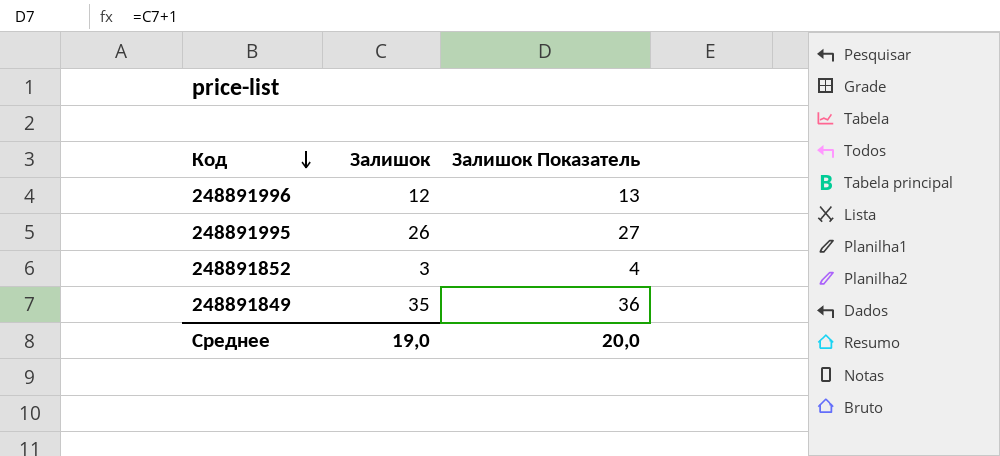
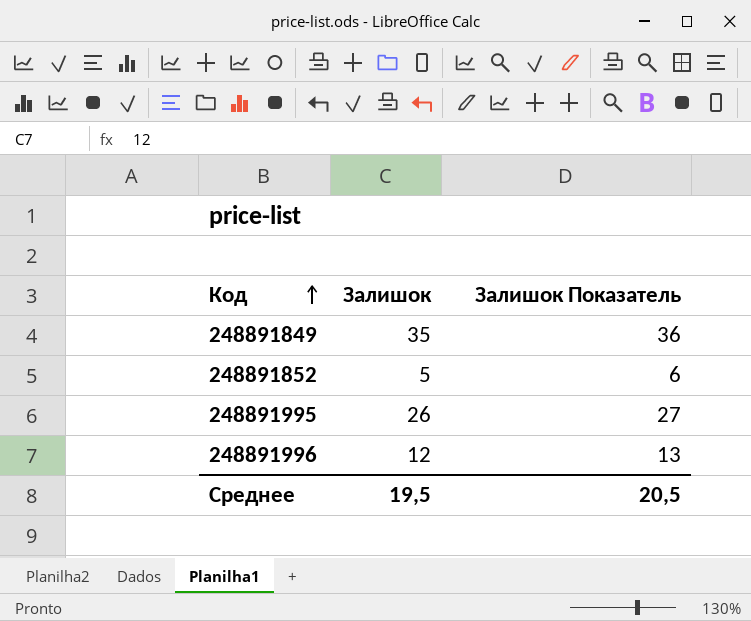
row order: Код descending -> Код ascending
248891852 | Залишок: 3 -> 5
248891852 | Залишок Показатель: 4 -> 6
Среднее | Залишок: 19,0 -> 19,5
Среднее | Залишок Показатель: 20,0 -> 20,5

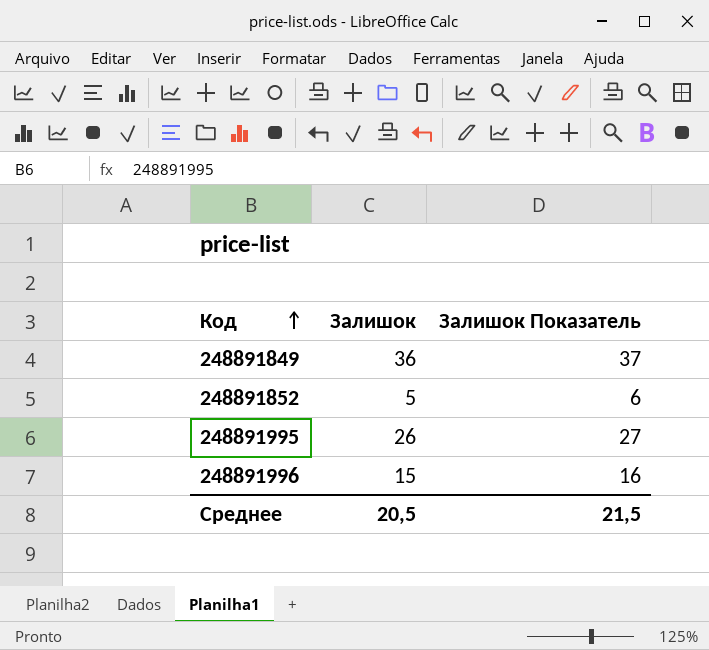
248891849 | Залишок: 35 -> 36
248891849 | Залишок Показатель: 36 -> 37
248891996 | Залишок: 12 -> 15
248891996 | Залишок Показатель: 13 -> 16
Среднее | Залишок: 19,5 -> 20,5
Среднее | Залишок Показатель: 20,5 -> 21,5

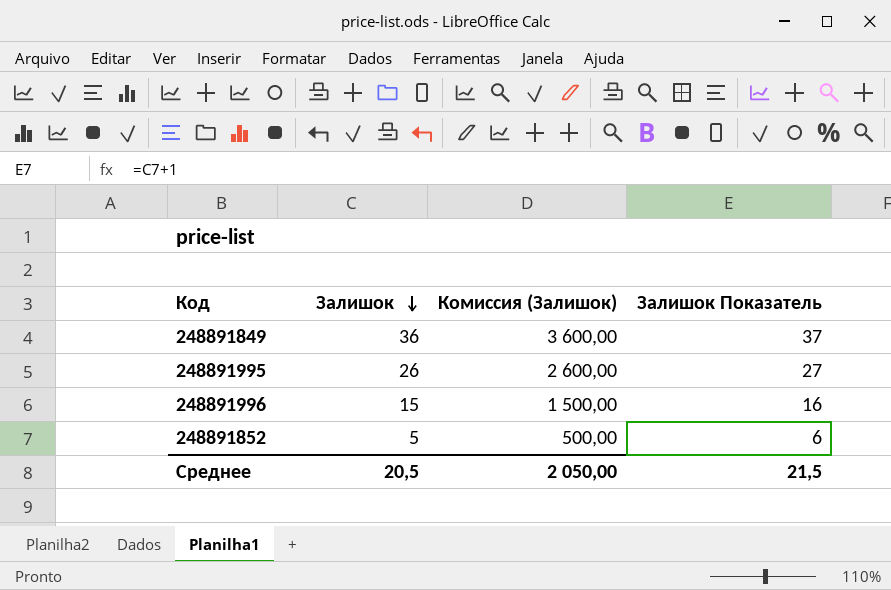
row order: Код ascending -> Залишок descending
column Комиссия (Залишок) | formula: none -> [Залишок] * 100

